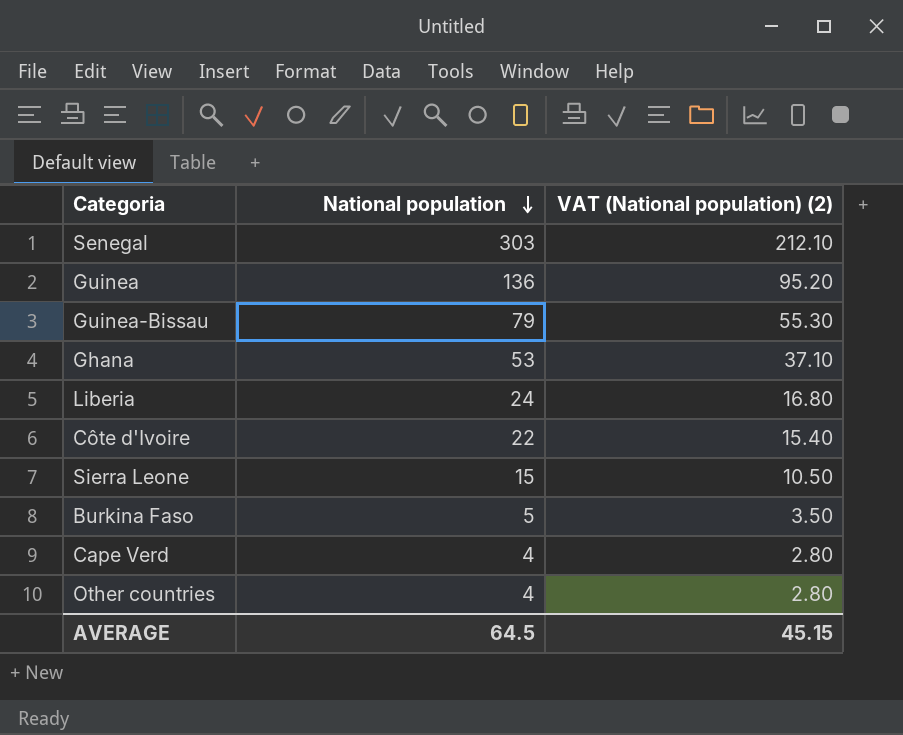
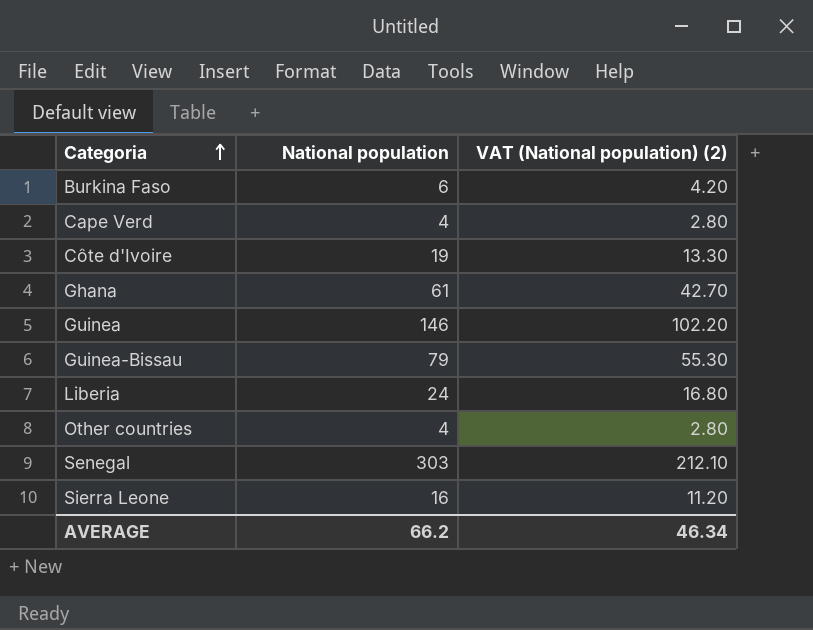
row order: National population descending -> Categoria ascending
Burkina Faso | National population: 5 -> 6
Burkina Faso | VAT (National population) (2): 3.50 -> 4.20
Côte d'Ivoire | National population: 22 -> 19
Côte d'Ivoire | VAT (National population) (2): 15.40 -> 13.30
Ghana | National population: 53 -> 61
Ghana | VAT (National population) (2): 37.10 -> 42.70
Guinea | National population: 136 -> 146
Guinea | VAT (National population) (2): 95.20 -> 102.20
Sierra Leone | National population: 15 -> 16
Sierra Leone | VAT (National population) (2): 10.50 -> 11.20
AVERAGE | National population: 64.5 -> 66.2
AVERAGE | VAT (National population) (2): 45.15 -> 46.34

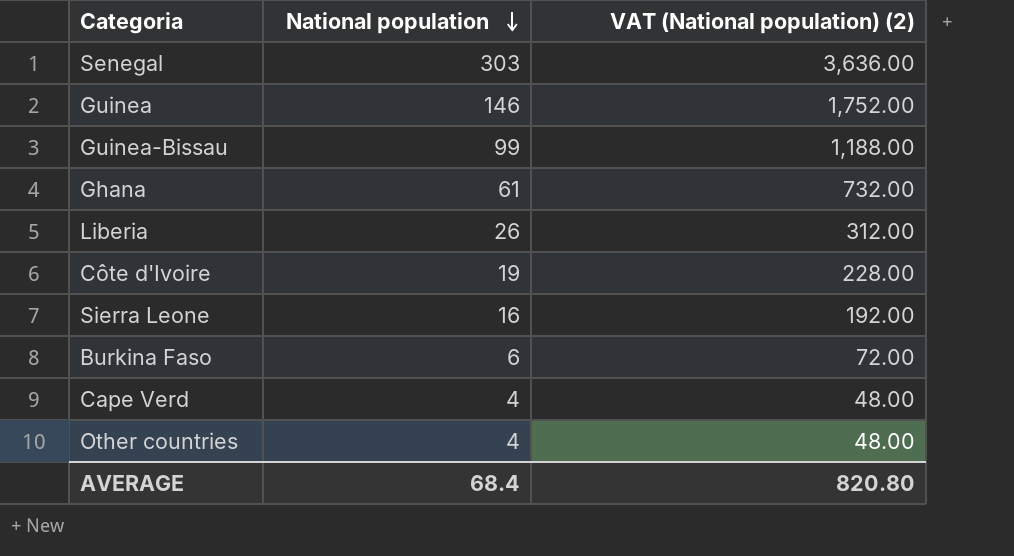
row order: Categoria ascending -> National population descending
column VAT (National population) (2) | formula: [National population] * 0.7 -> [National population] * 12
Guinea-Bissau | National population: 79 -> 99
Liberia | National population: 24 -> 26
AVERAGE | National population: 66.2 -> 68.4
AVERAGE | VAT (National population) (2): 46.34 -> 820.80

